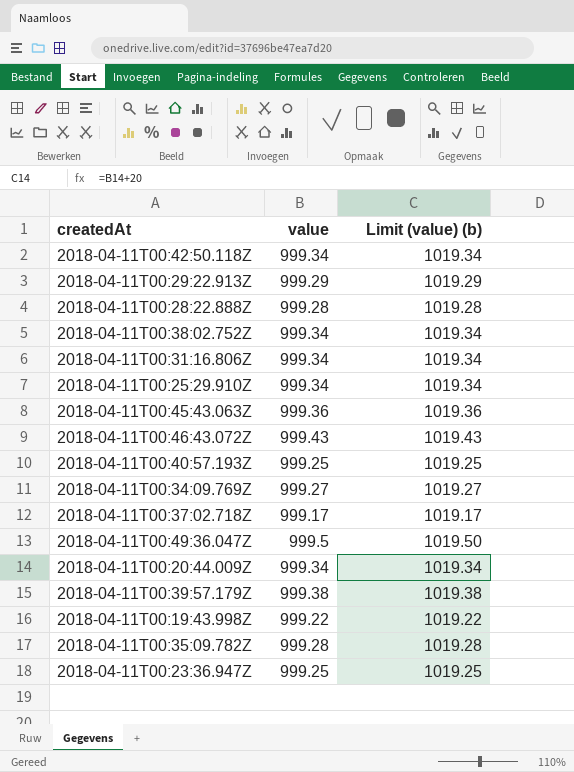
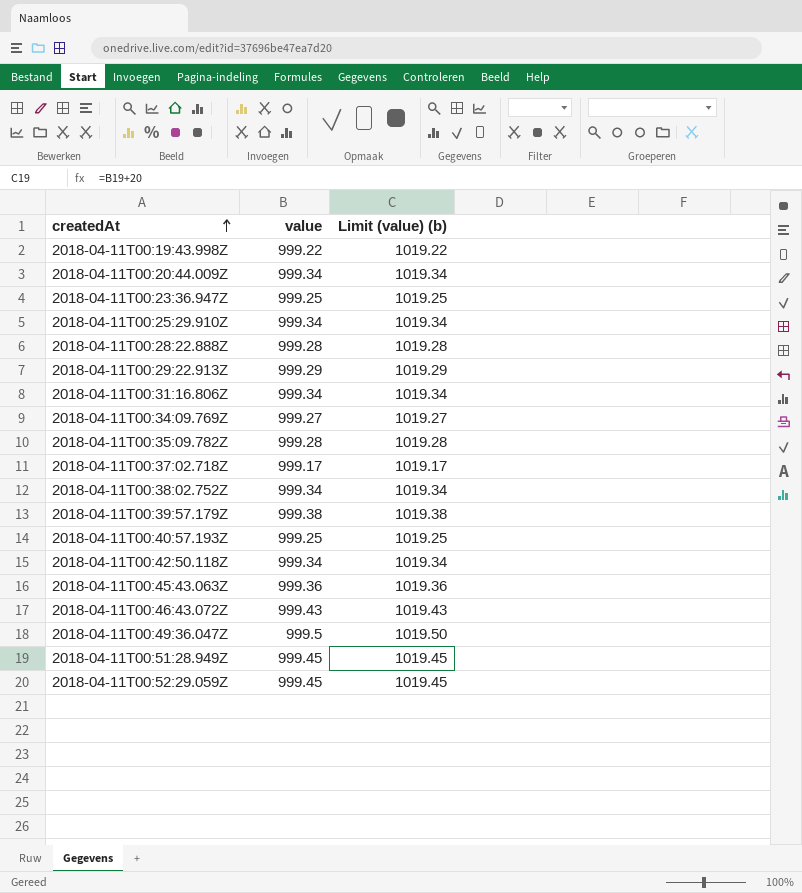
row order: none -> createdAt ascending
row 2018-04-11T00:51:28.949Z: none -> 999.45 | 1019.45
row 2018-04-11T00:52:29.059Z: none -> 999.45 | 1019.45

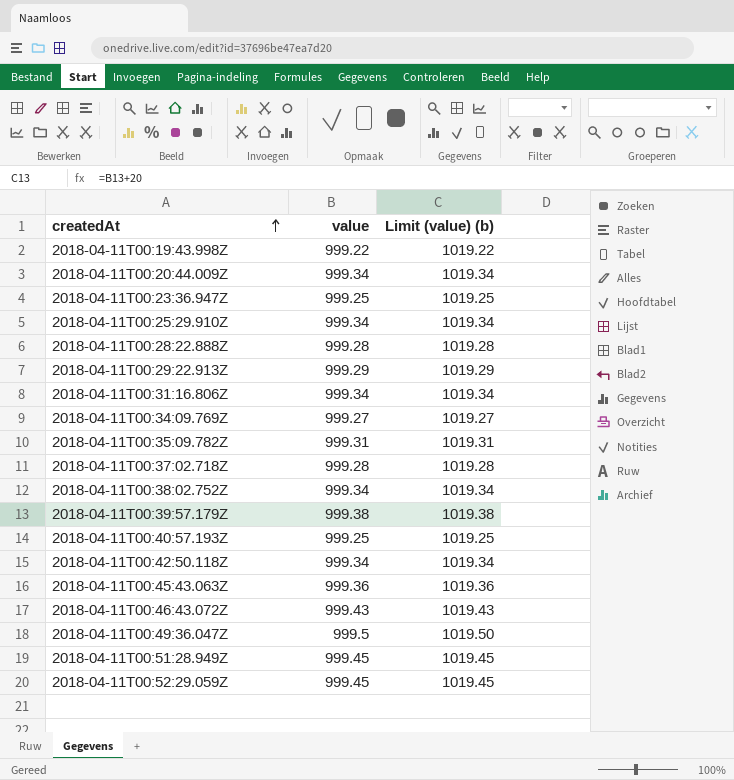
2018-04-11T00:35:09.782Z | value: 999.28 -> 999.31
2018-04-11T00:35:09.782Z | Limit (value) (b): 1019.28 -> 1019.31
2018-04-11T00:37:02.718Z | value: 999.17 -> 999.28
2018-04-11T00:37:02.718Z | Limit (value) (b): 1019.17 -> 1019.28

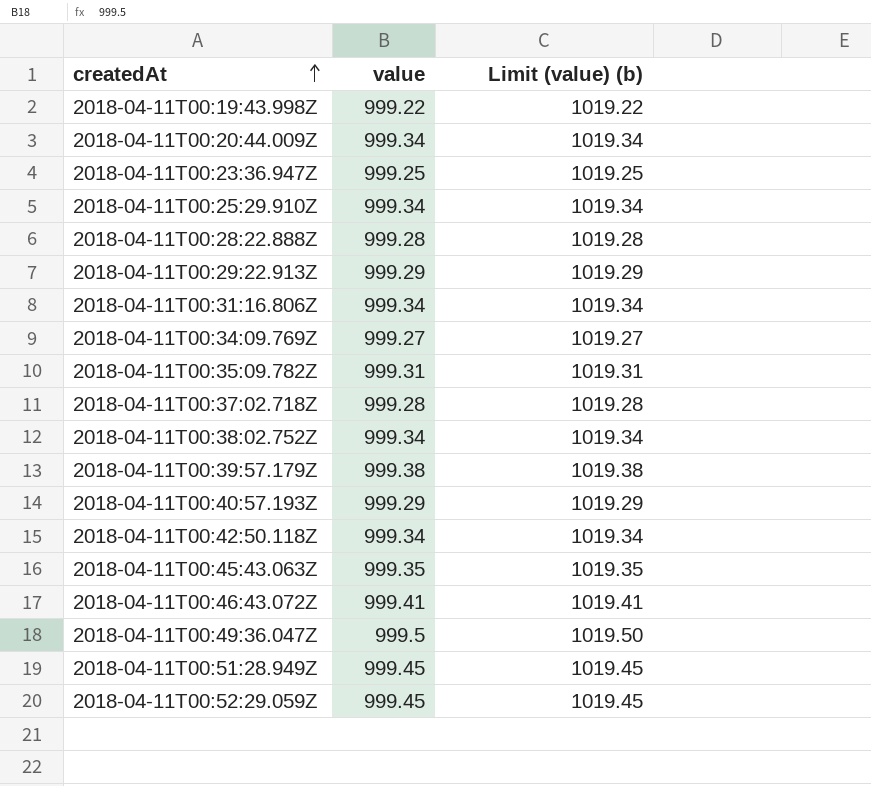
2018-04-11T00:40:57.193Z | value: 999.25 -> 999.29
2018-04-11T00:40:57.193Z | Limit (value) (b): 1019.25 -> 1019.29
2018-04-11T00:45:43.063Z | value: 999.36 -> 999.35
2018-04-11T00:45:43.063Z | Limit (value) (b): 1019.36 -> 1019.35
2018-04-11T00:46:43.072Z | value: 999.43 -> 999.41
2018-04-11T00:46:43.072Z | Limit (value) (b): 1019.43 -> 1019.41

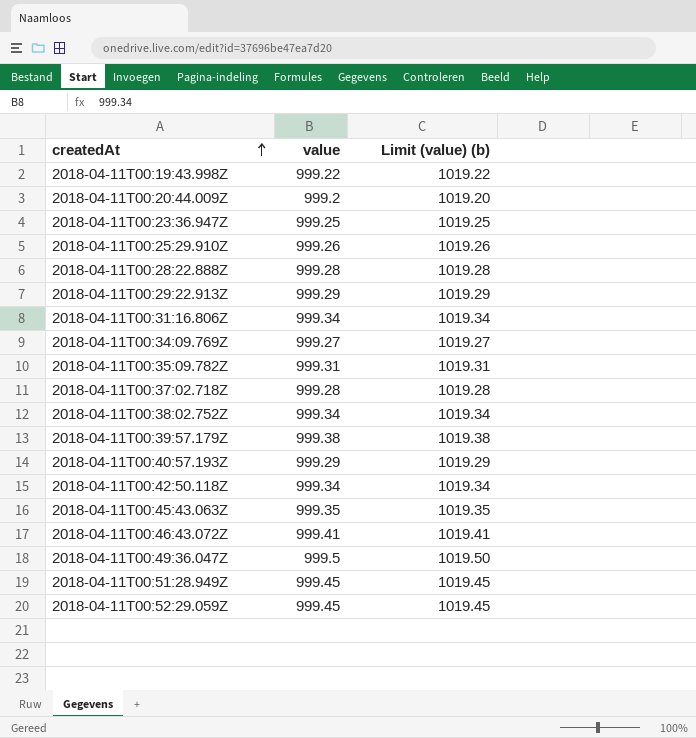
2018-04-11T00:20:44.009Z | value: 999.34 -> 999.2
2018-04-11T00:20:44.009Z | Limit (value) (b): 1019.34 -> 1019.20
2018-04-11T00:25:29.910Z | value: 999.34 -> 999.26
2018-04-11T00:25:29.910Z | Limit (value) (b): 1019.34 -> 1019.26

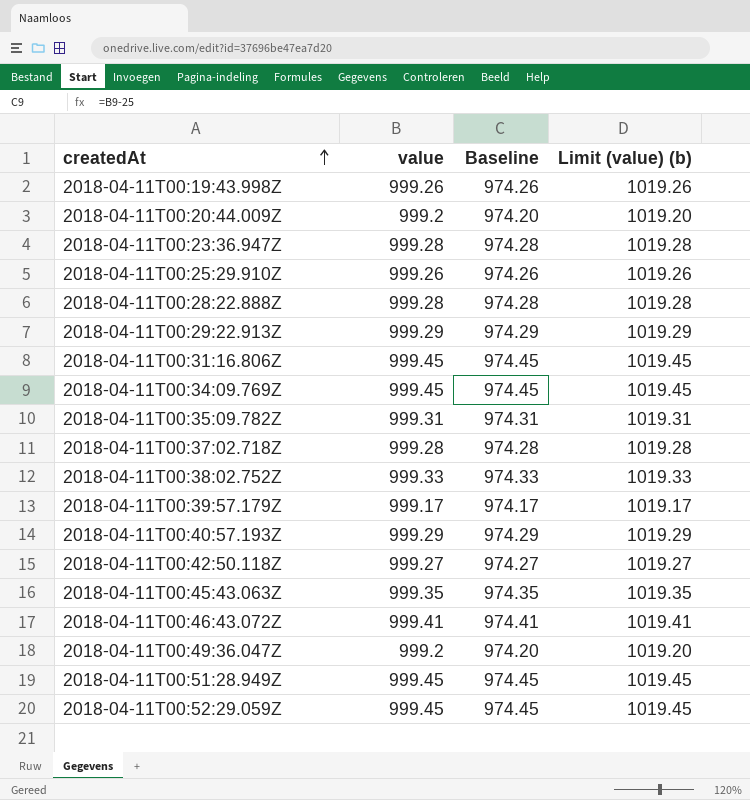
column Baseline | formula: none -> [value] - 25
2018-04-11T00:19:43.998Z | value: 999.22 -> 999.26
2018-04-11T00:19:43.998Z | Limit (value) (b): 1019.22 -> 1019.26
2018-04-11T00:23:36.947Z | value: 999.25 -> 999.28
2018-04-11T00:23:36.947Z | Limit (value) (b): 1019.25 -> 1019.28
2018-04-11T00:31:16.806Z | value: 999.34 -> 999.45
2018-04-11T00:31:16.806Z | Limit (value) (b): 1019.34 -> 1019.45
2018-04-11T00:34:09.769Z | value: 999.27 -> 999.45
2018-04-11T00:34:09.769Z | Limit (value) (b): 1019.27 -> 1019.45
2018-04-11T00:38:02.752Z | value: 999.34 -> 999.33
2018-04-11T00:38:02.752Z | Limit (value) (b): 1019.34 -> 1019.33
2018-04-11T00:39:57.179Z | value: 999.38 -> 999.17
2018-04-11T00:39:57.179Z | Limit (value) (b): 1019.38 -> 1019.17
2018-04-11T00:42:50.118Z | value: 999.34 -> 999.27
2018-04-11T00:42:50.118Z | Limit (value) (b): 1019.34 -> 1019.27
2018-04-11T00:49:36.047Z | value: 999.5 -> 999.2
2018-04-11T00:49:36.047Z | Limit (value) (b): 1019.50 -> 1019.20

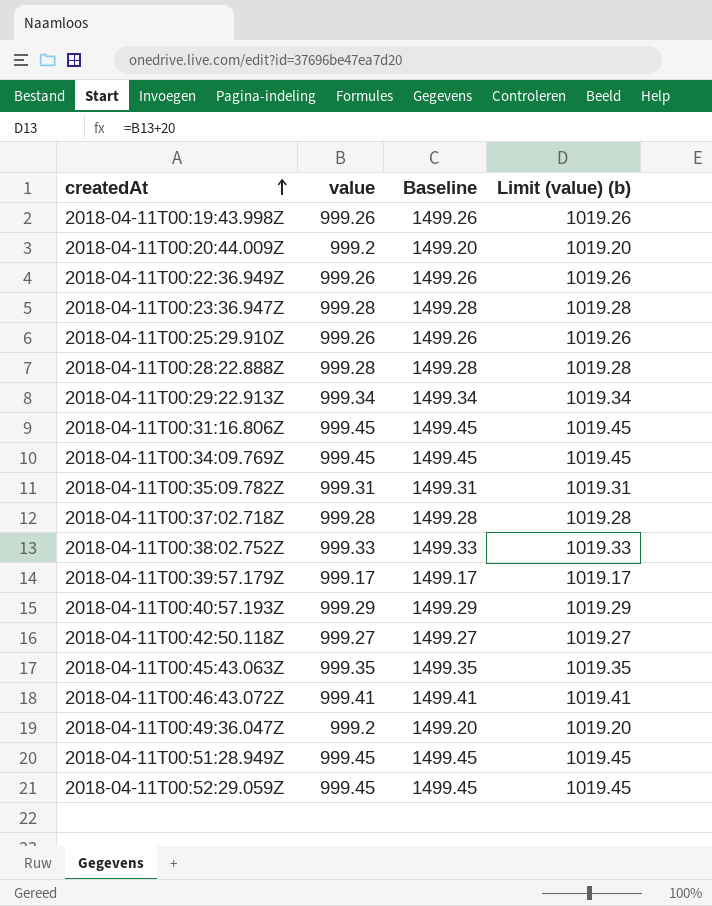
column Baseline | formula: [value] - 25 -> [value] + 500
row 2018-04-11T00:22:36.949Z: none -> 999.26 | 1499.26 | 1019.26
2018-04-11T00:29:22.913Z | value: 999.29 -> 999.34
2018-04-11T00:29:22.913Z | Limit (value) (b): 1019.29 -> 1019.34

